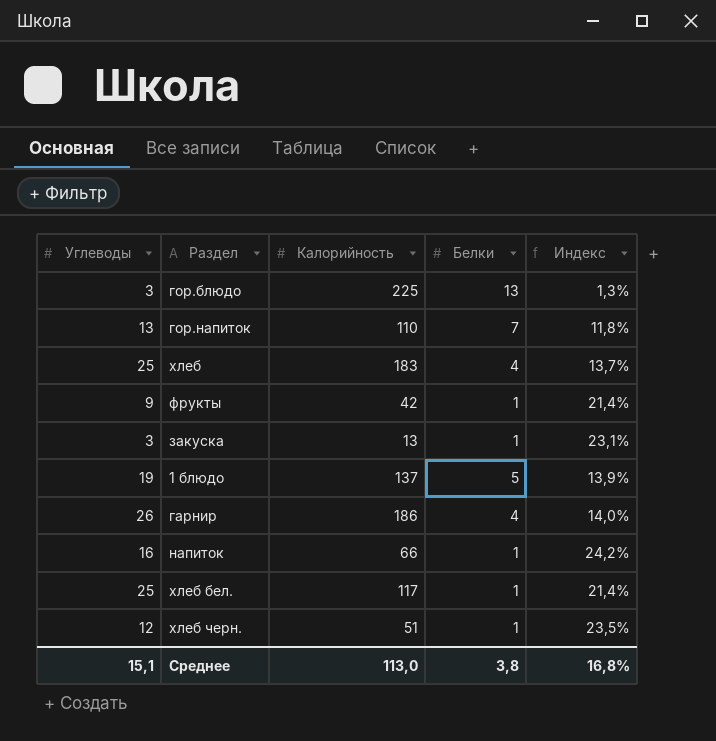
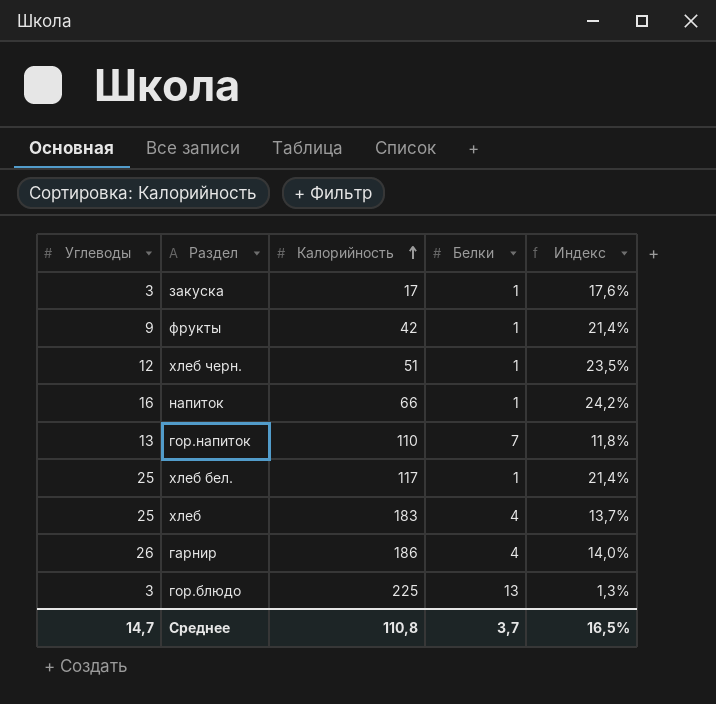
row order: none -> Калорийность ascending
row 1 блюдо: 19 | 137 | 5 | 13,9% -> none
закуска | Калорийность: 13 -> 17
закуска | Индекс: 23,1% -> 17,6%
Среднее | Углеводы: 15,1 -> 14,7
Среднее | Калорийность: 113,0 -> 110,8
Среднее | Белки: 3,8 -> 3,7
Среднее | Индекс: 16,8% -> 16,5%

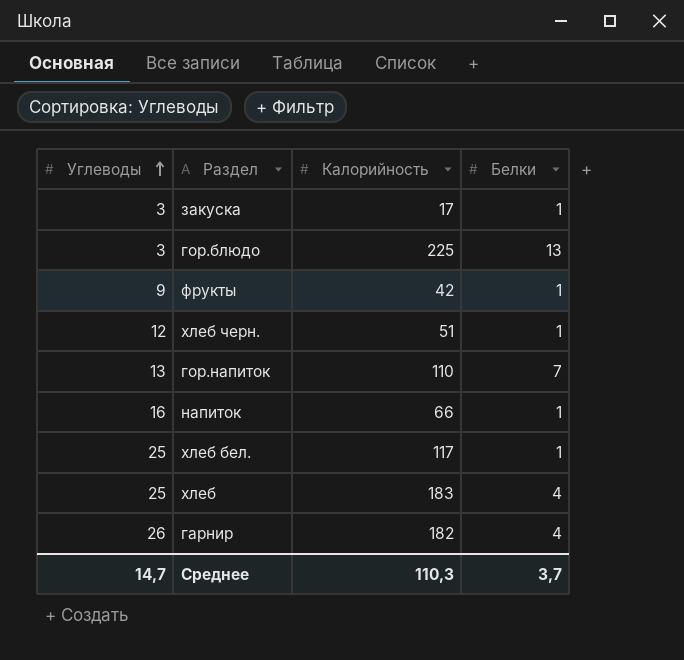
row order: Калорийность ascending -> Углеводы ascending
column Индекс | formula: [Углеводы] / [Калорийность] -> none
гарнир | Калорийность: 186 -> 182
Среднее | Калорийность: 110,8 -> 110,3

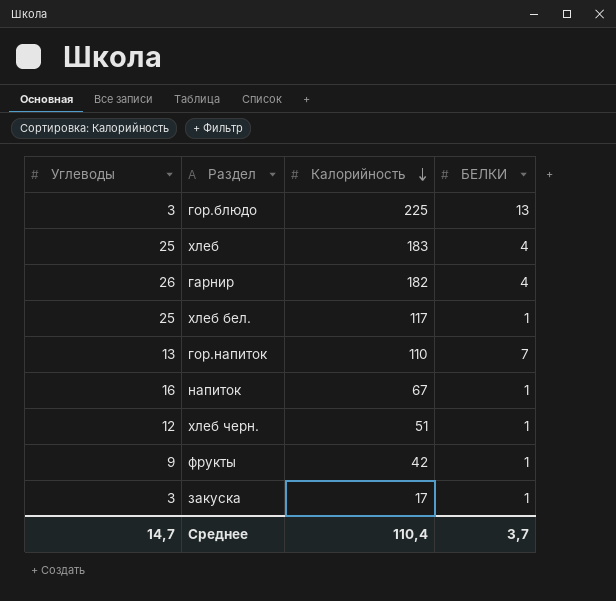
row order: Углеводы ascending -> Калорийность descending
column name: Белки -> БЕЛКИ
напиток | Калорийность: 66 -> 67
Среднее | Калорийность: 110,3 -> 110,4

